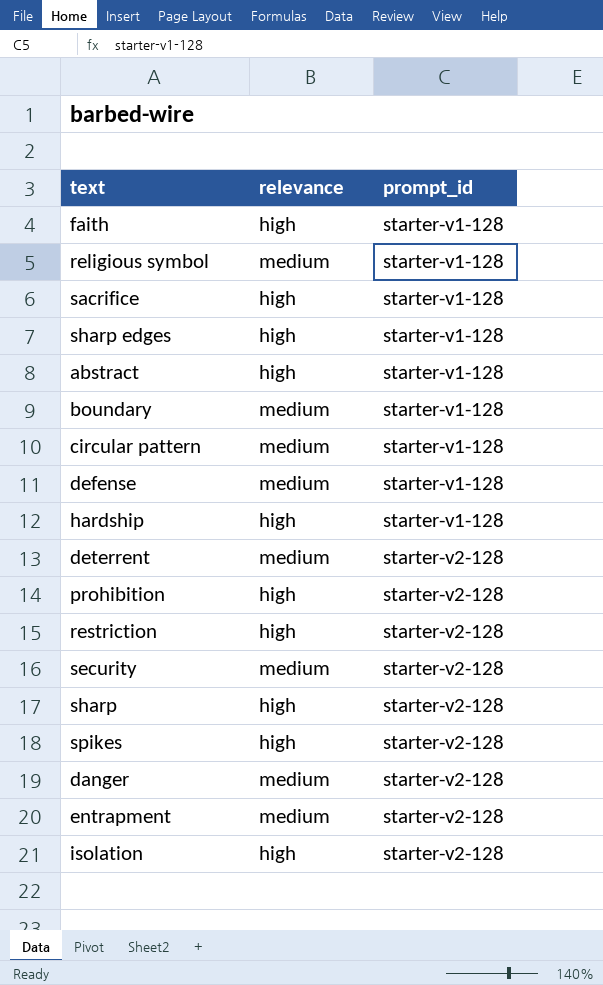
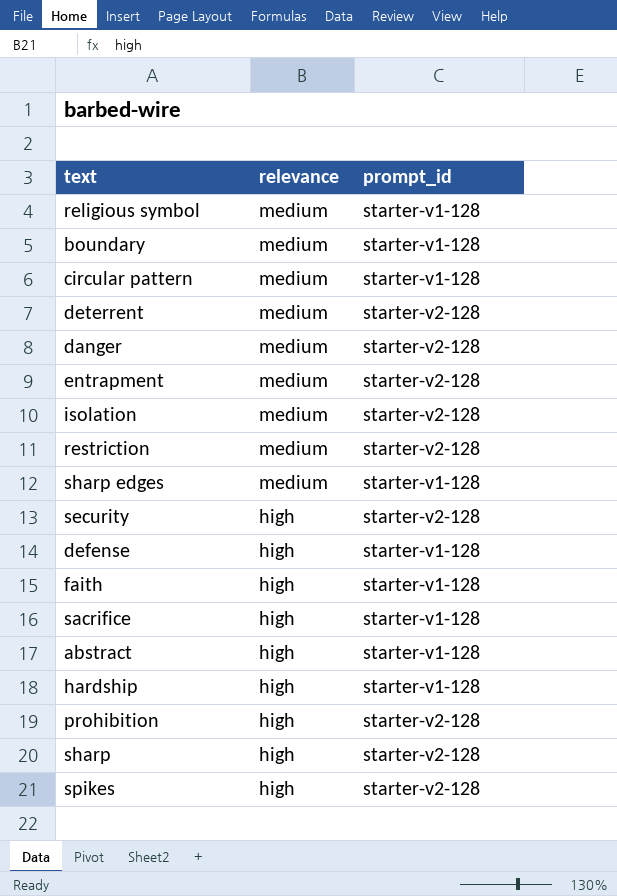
row order: prompt_id ascending -> relevance descending
isolation | relevance: high -> medium
restriction | relevance: high -> medium
sharp edges | relevance: high -> medium
security | relevance: medium -> high
defense | relevance: medium -> high

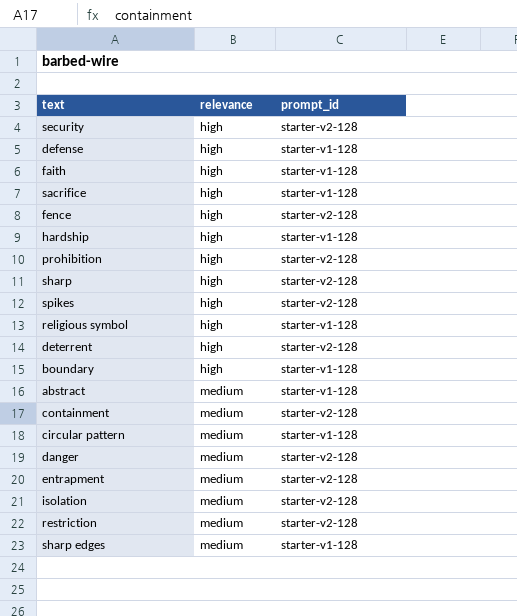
row order: relevance descending -> relevance ascending
row fence: none -> high | starter-v2-128
religious symbol | relevance: medium -> high
deterrent | relevance: medium -> high
boundary | relevance: medium -> high
abstract | relevance: high -> medium
row containment: none -> medium | starter-v2-128

